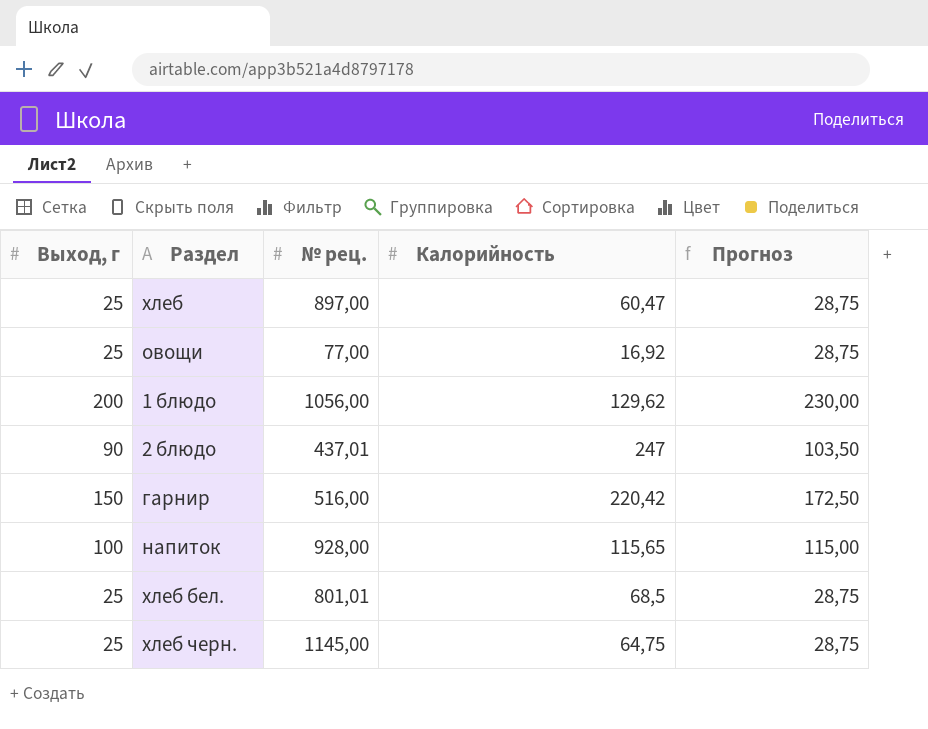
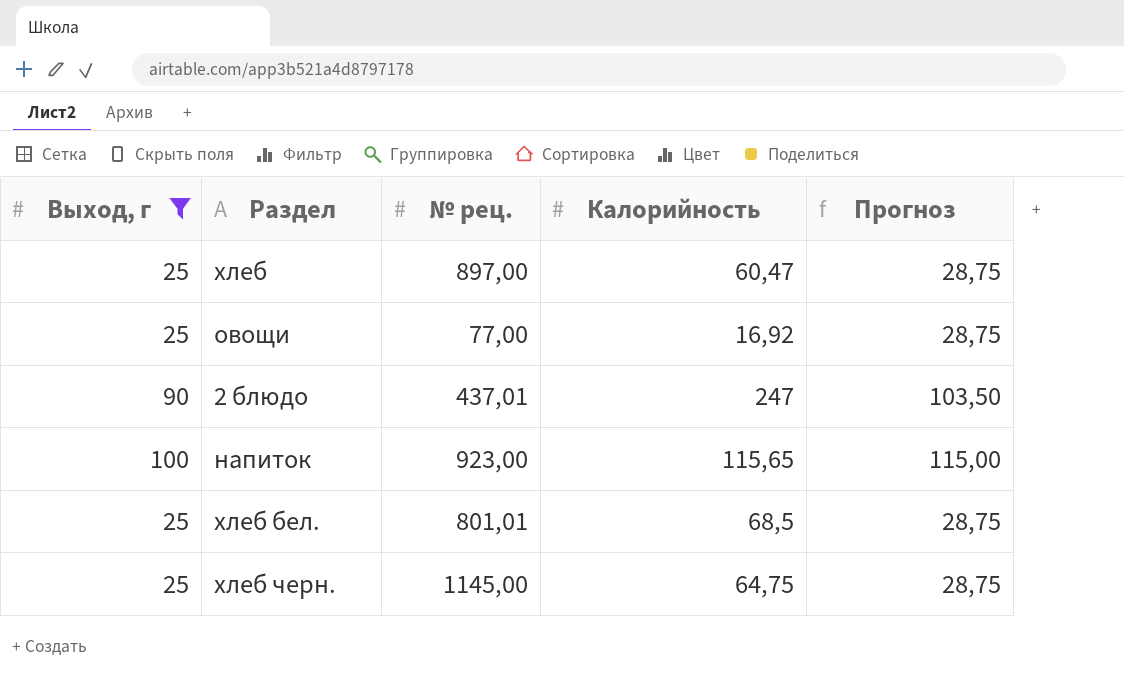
filter: none -> Выход, г <= 100
напиток | № рец.: 928,00 -> 923,00

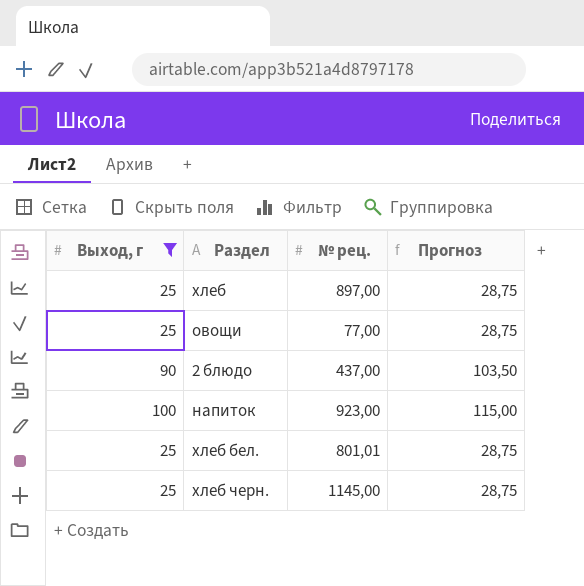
column Калорийность | position: 4 -> none
2 блюдо | № рец.: 437,01 -> 437,00

